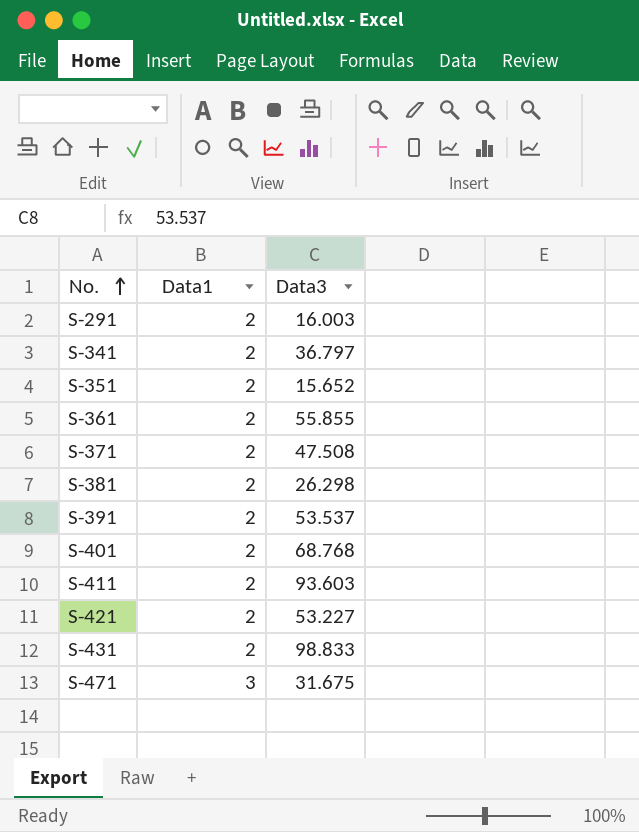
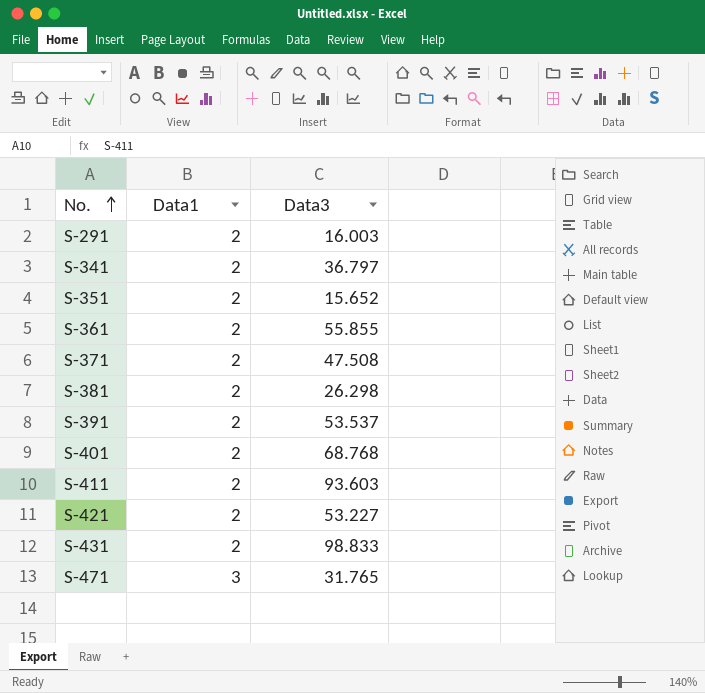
S-471 | Data3: 31.675 -> 31.765

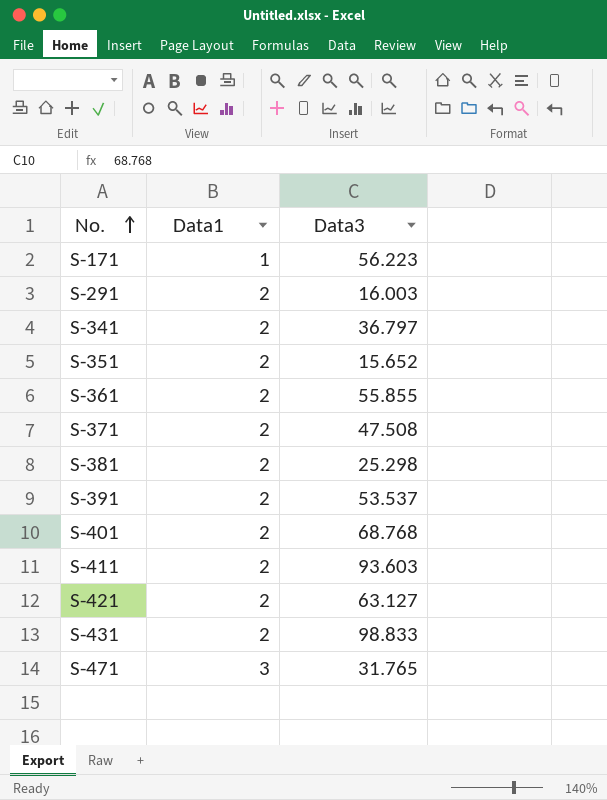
row S-171: none -> 1 | 56.223
S-381 | Data3: 26.298 -> 25.298
S-421 | Data3: 53.227 -> 63.127

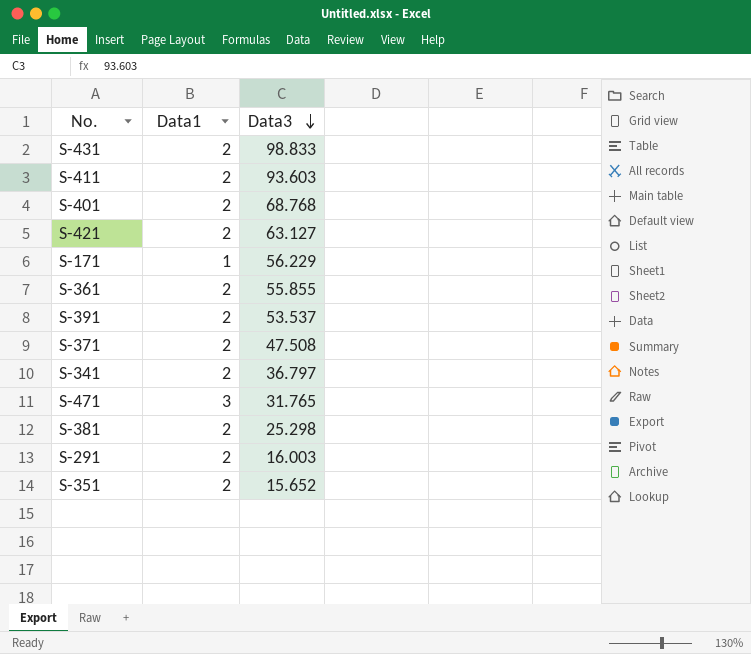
row order: No. ascending -> Data3 descending
S-171 | Data3: 56.223 -> 56.229

